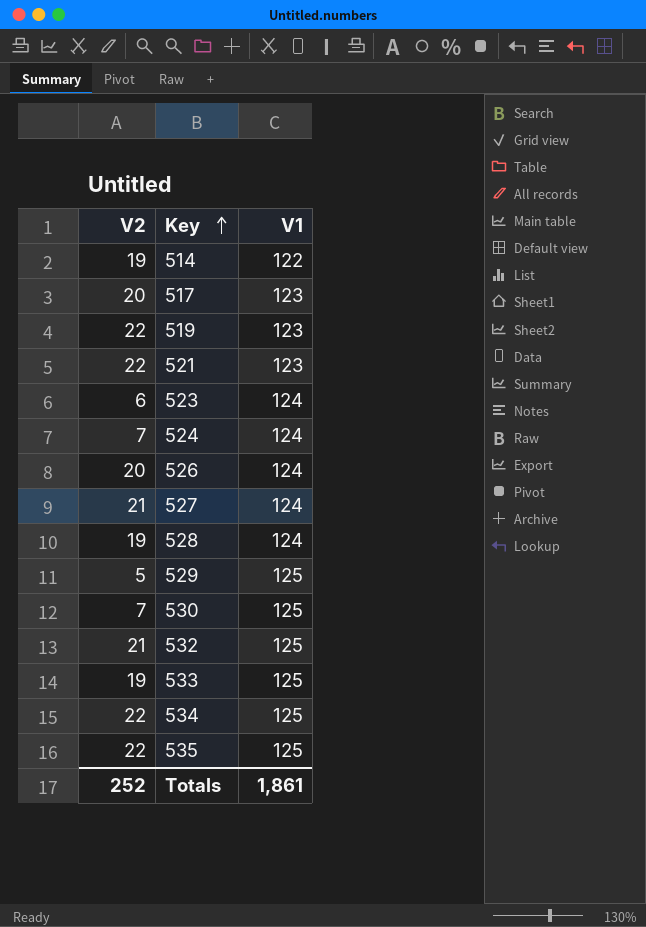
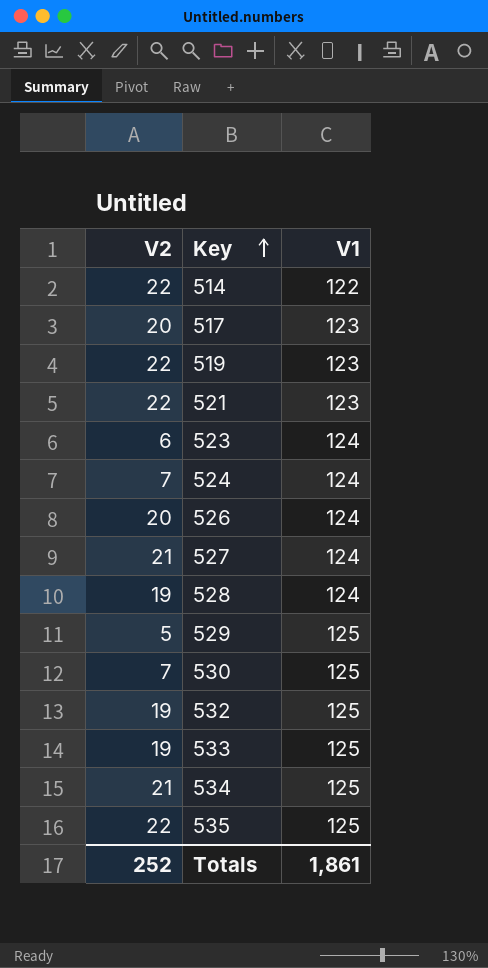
514 | V2: 19 -> 22
532 | V2: 21 -> 19
534 | V2: 22 -> 21

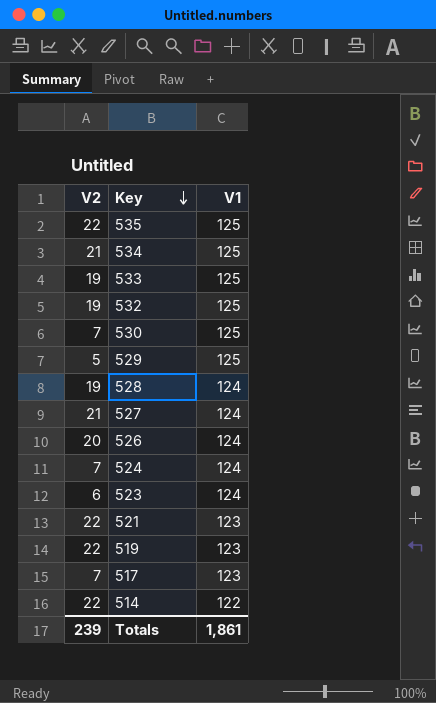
row order: Key ascending -> Key descending
517 | V2: 20 -> 7
Totals | V2: 252 -> 239

